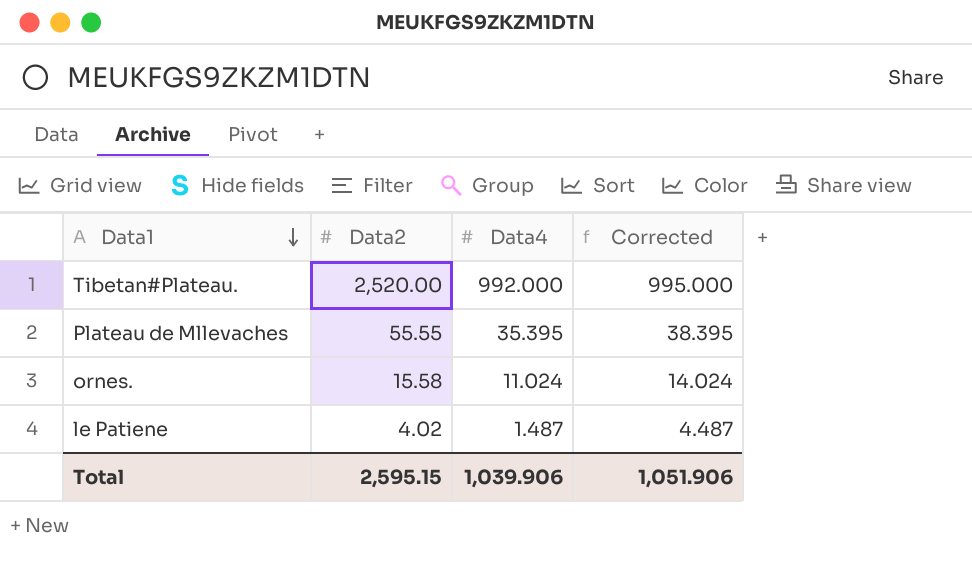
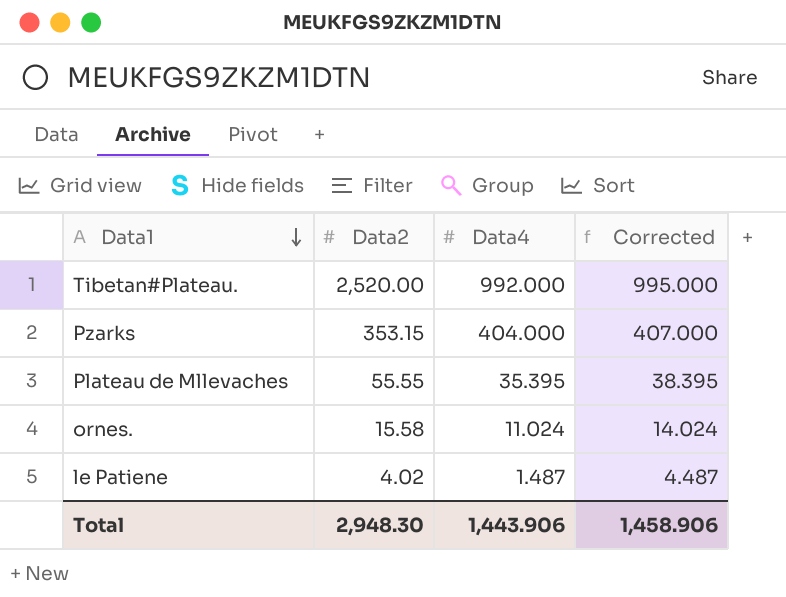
row Pzarks: none -> 353.15 | 404.000 | 407.000
Total | Data2: 2,595.15 -> 2,948.30
Total | Data4: 1,039.906 -> 1,443.906
Total | Corrected: 1,051.906 -> 1,458.906

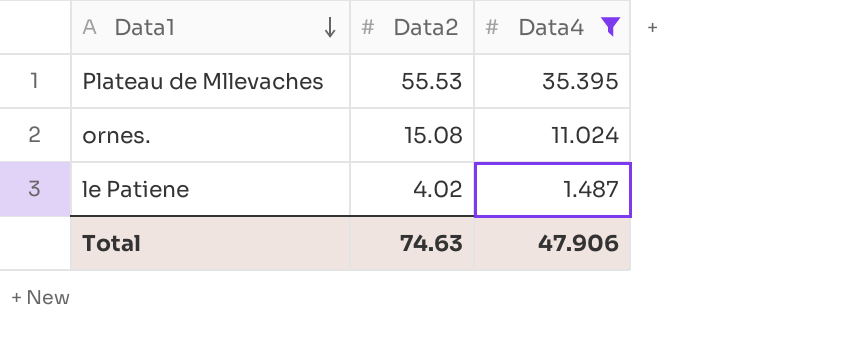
filter: none -> Data4 <= 35.395
column Corrected | formula: [Data4] + 3 -> none
Plateau de Mllevaches | Data2: 55.55 -> 55.53
ornes. | Data2: 15.58 -> 15.08
Total | Data2: 2,948.30 -> 74.63
Total | Data4: 1,443.906 -> 47.906

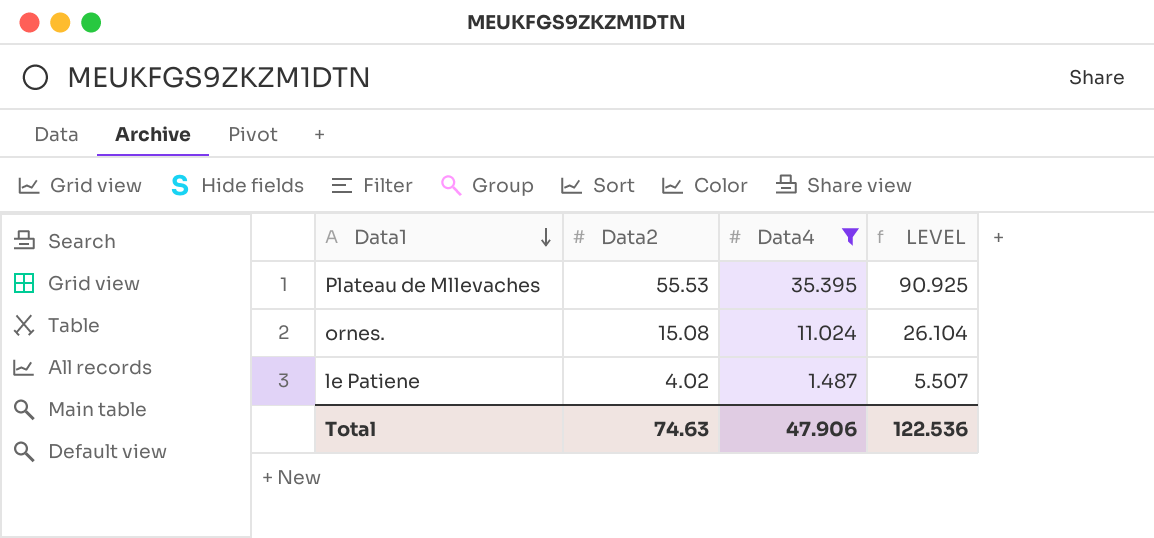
column LEVEL | formula: none -> [Data2] + [Data4]

